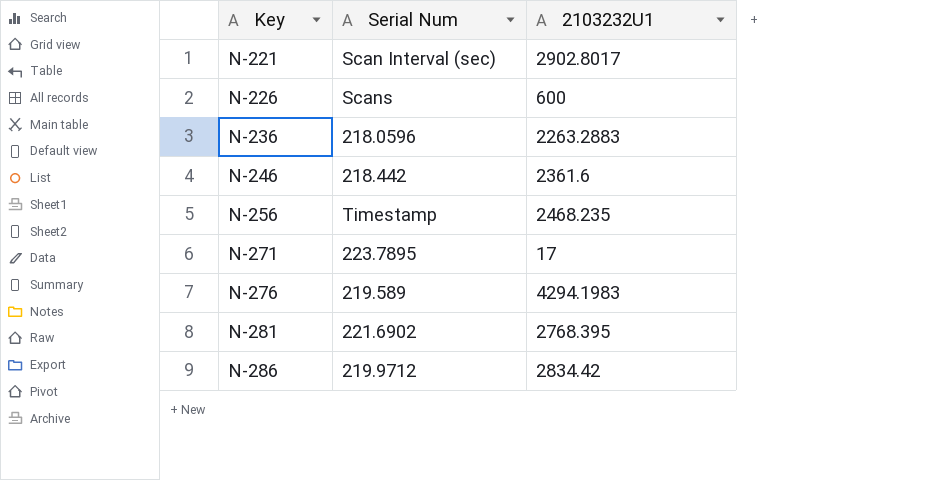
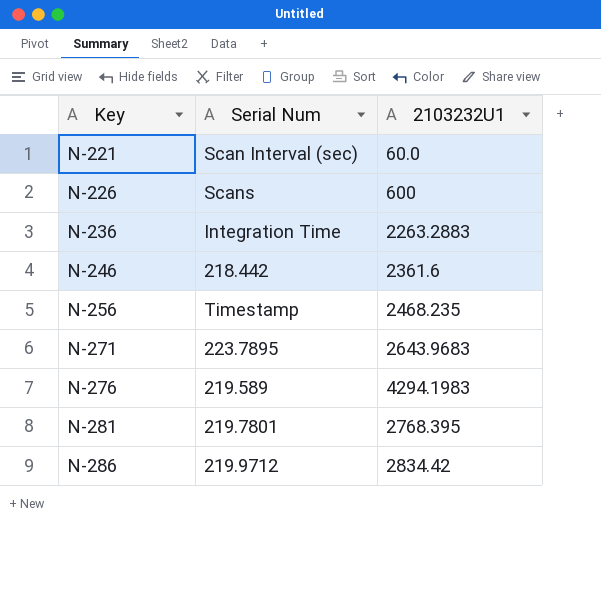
N-221 | 2103232U1: 2902.8017 -> 60.0
N-236 | Serial Num: 218.0596 -> Integration Time
N-271 | 2103232U1: 17 -> 2643.9683
N-281 | Serial Num: 221.6902 -> 219.7801

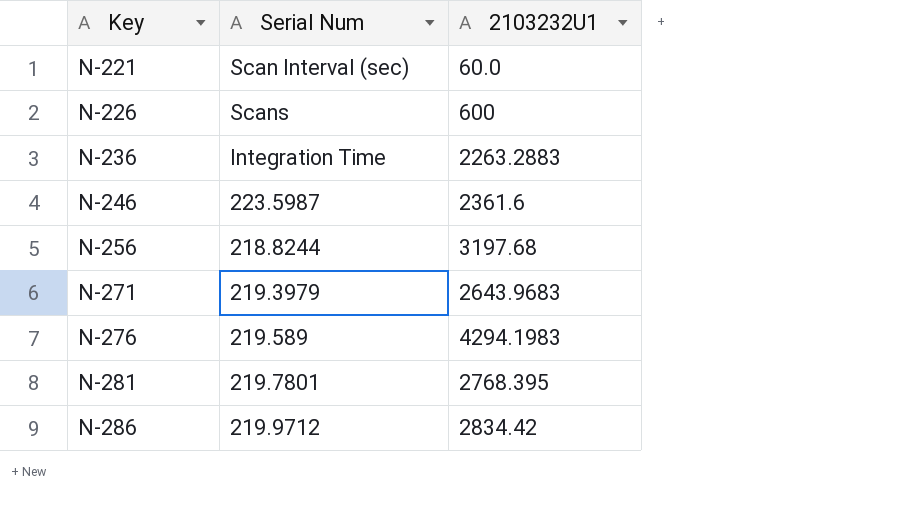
N-246 | Serial Num: 218.442 -> 223.5987
N-256 | Serial Num: Timestamp -> 218.8244
N-256 | 2103232U1: 2468.235 -> 3197.68
N-271 | Serial Num: 223.7895 -> 219.3979

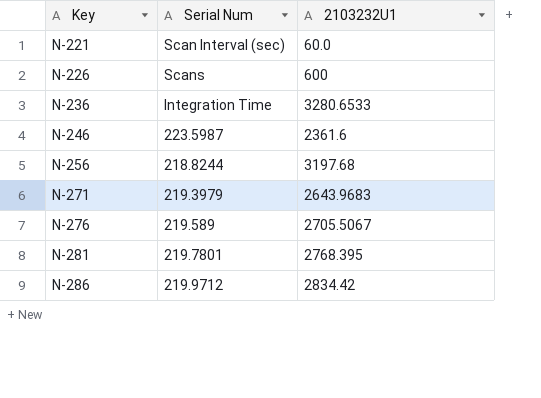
N-236 | 2103232U1: 2263.2883 -> 3280.6533
N-276 | 2103232U1: 4294.1983 -> 2705.5067

